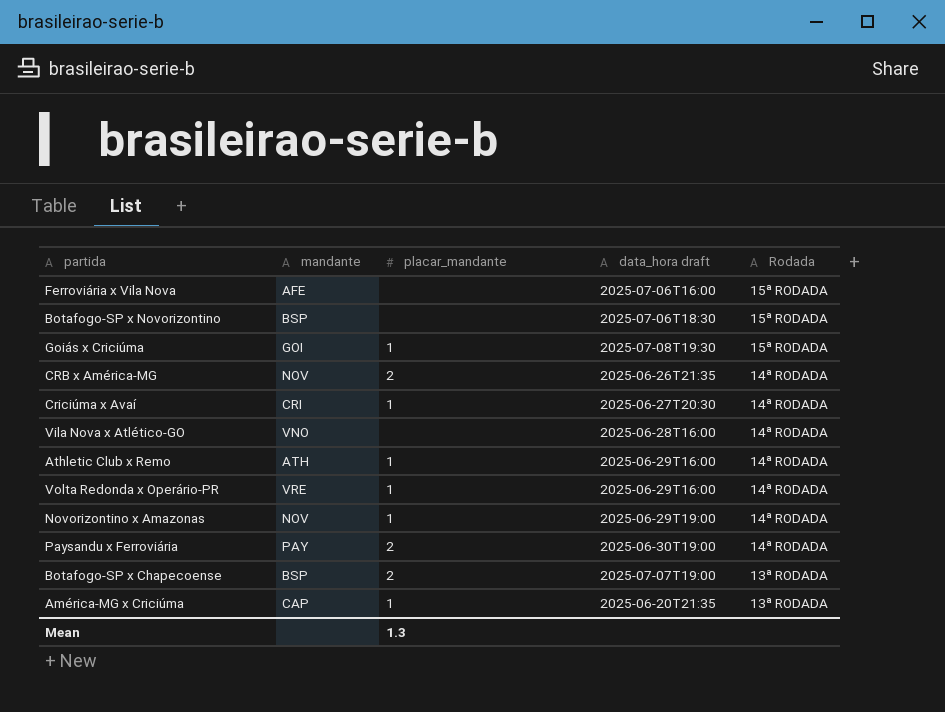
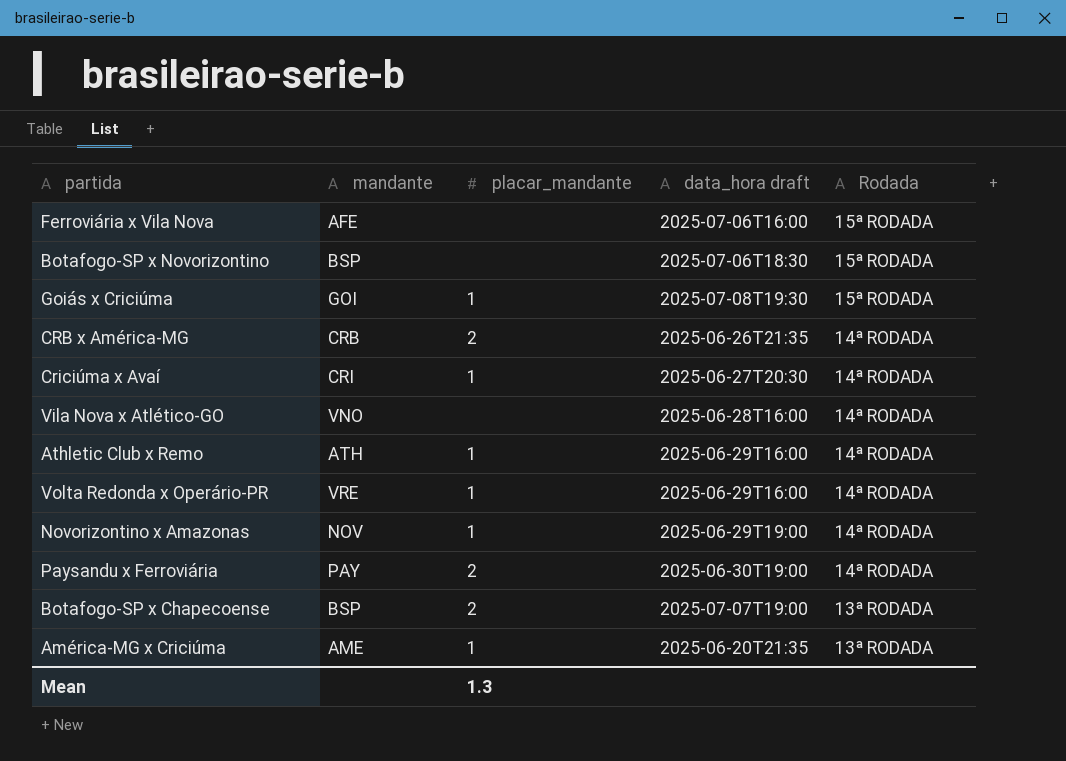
CRB x América-MG | mandante: NOV -> CRB
América-MG x Criciúma | mandante: CAP -> AME

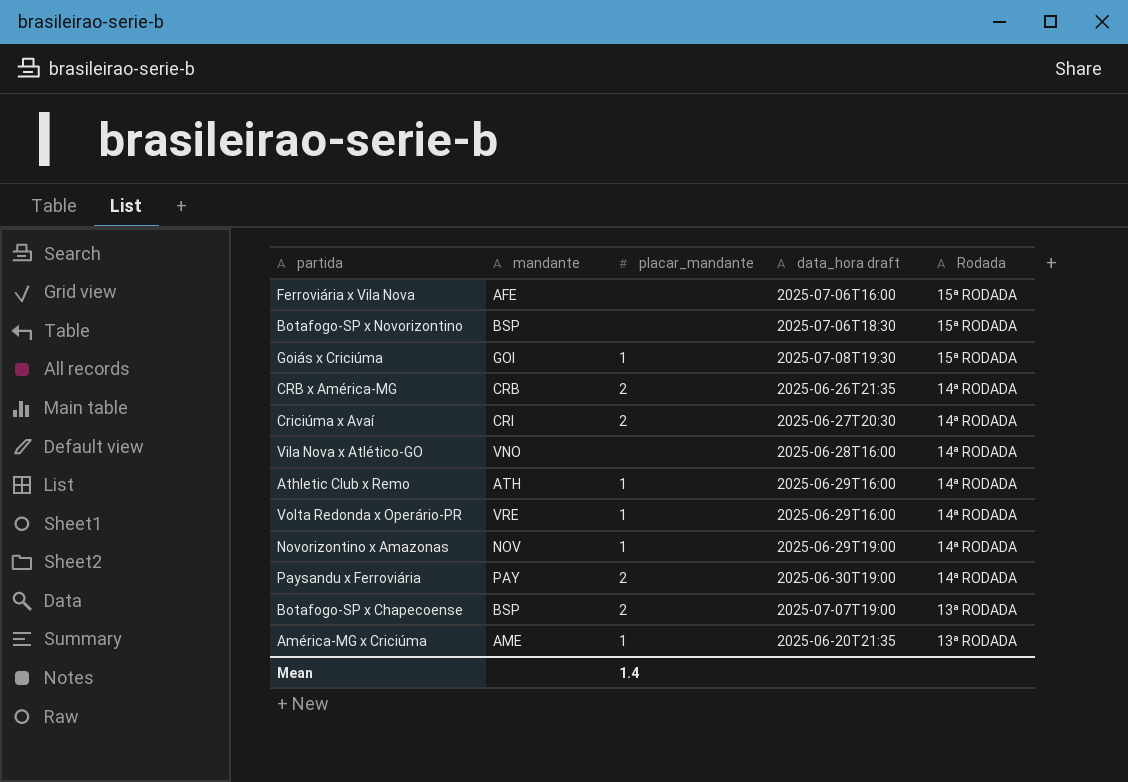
Criciúma x Avaí | placar_mandante: 1 -> 2
Mean | placar_mandante: 1.3 -> 1.4

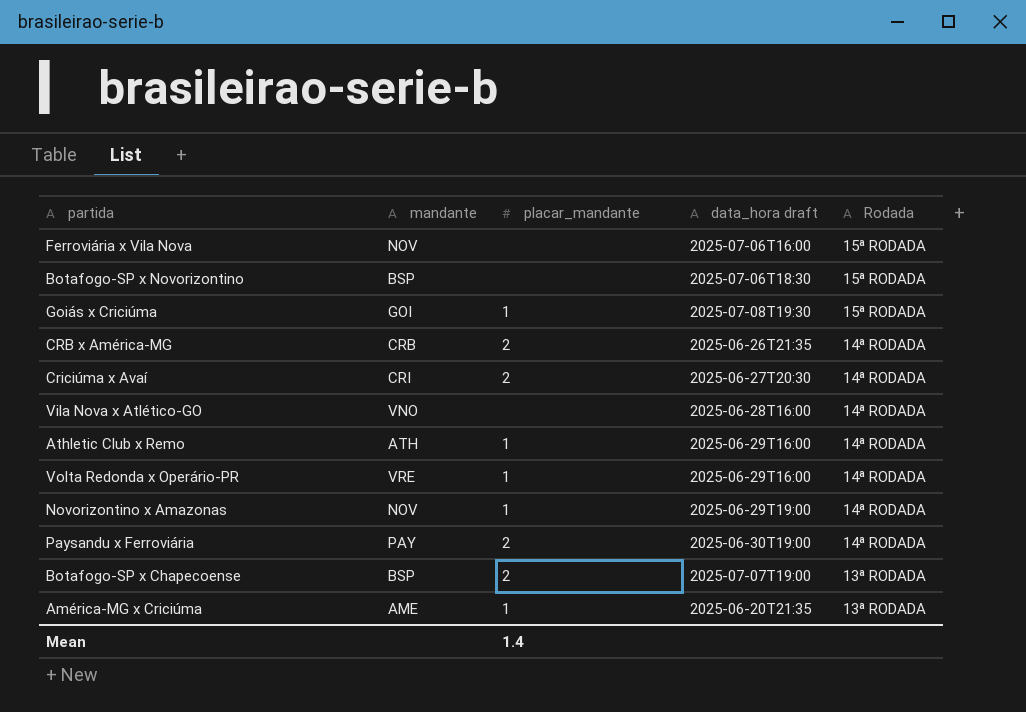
Ferroviária x Vila Nova | mandante: AFE -> NOV

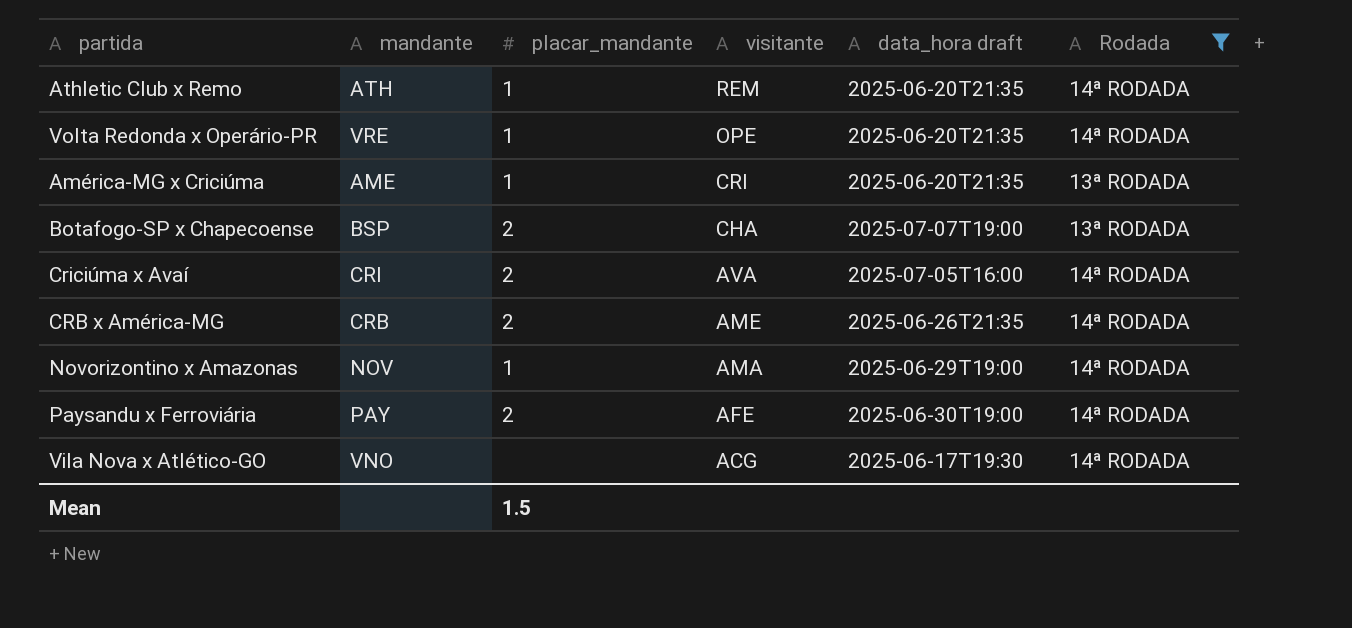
filter: none -> Rodada != 15ª RODADA
row order: Rodada descending -> visitante descending
column visitante | position: none -> 4
Athletic Club x Remo | data_hora draft: 2025-06-29T16:00 -> 2025-06-20T21:35
Volta Redonda x Operário-PR | data_hora draft: 2025-06-29T16:00 -> 2025-06-20T21:35
Criciúma x Avaí | data_hora draft: 2025-06-27T20:30 -> 2025-07-05T16:00
Vila Nova x Atlético-GO | data_hora draft: 2025-06-28T16:00 -> 2025-06-17T19:30
Mean | placar_mandante: 1.4 -> 1.5

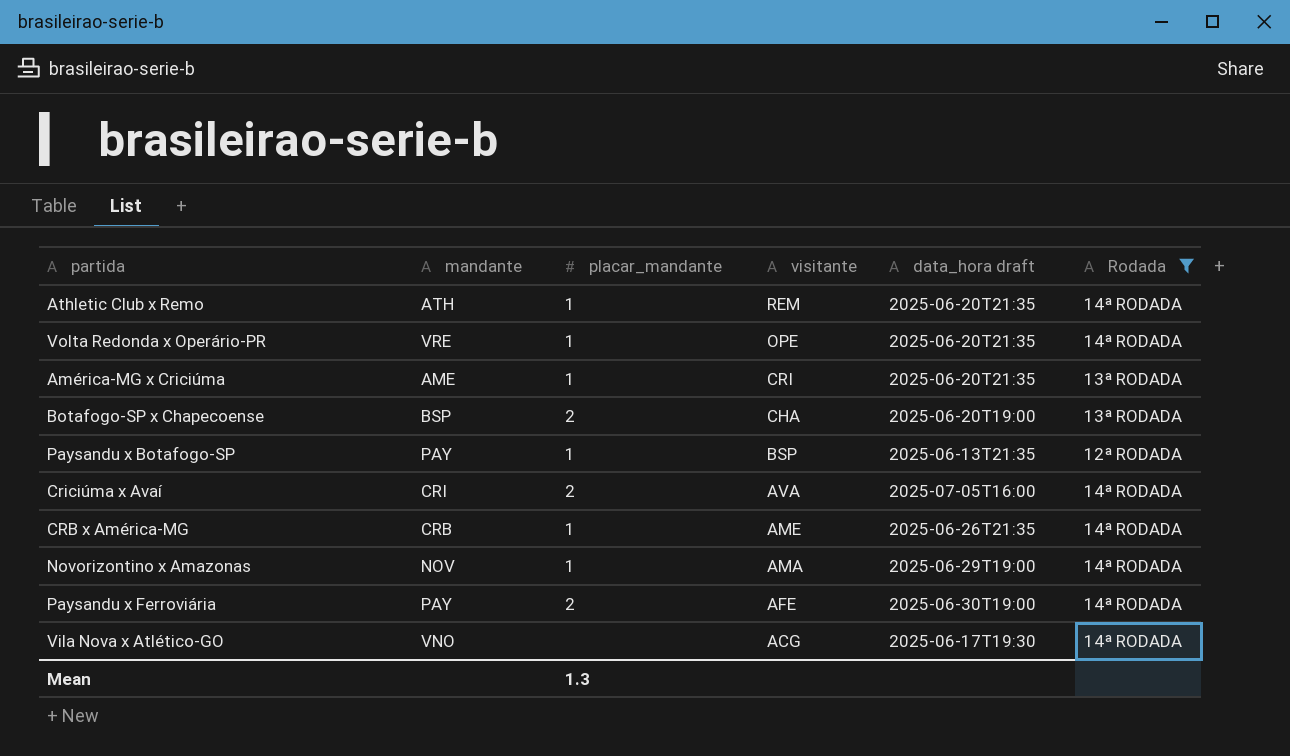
Botafogo-SP x Chapecoense | data_hora draft: 2025-07-07T19:00 -> 2025-06-20T19:00
row Paysandu x Botafogo-SP: none -> PAY | 1 | BSP | 2025-06-13T21:35 | 12ª RODADA
CRB x América-MG | placar_mandante: 2 -> 1
Mean | placar_mandante: 1.5 -> 1.3

